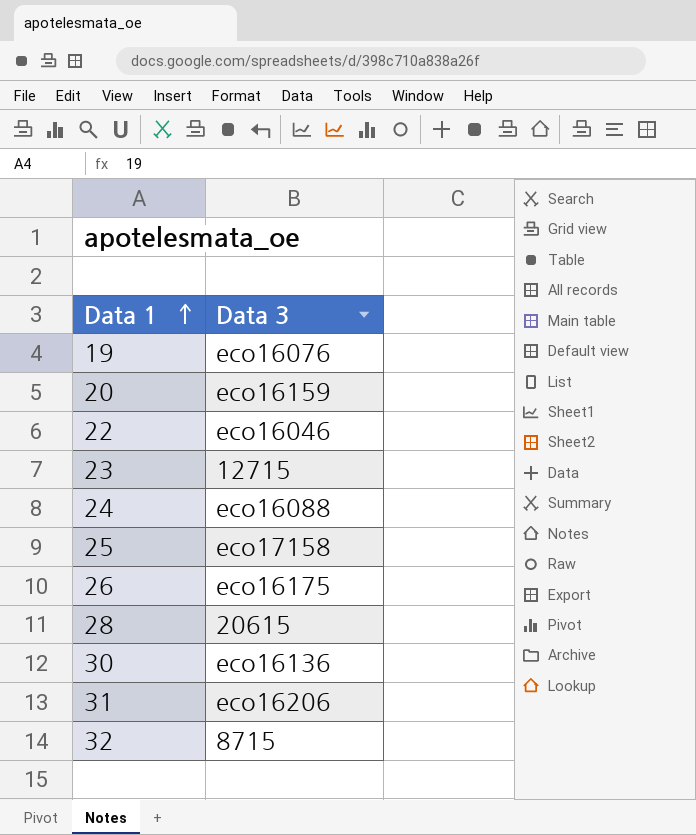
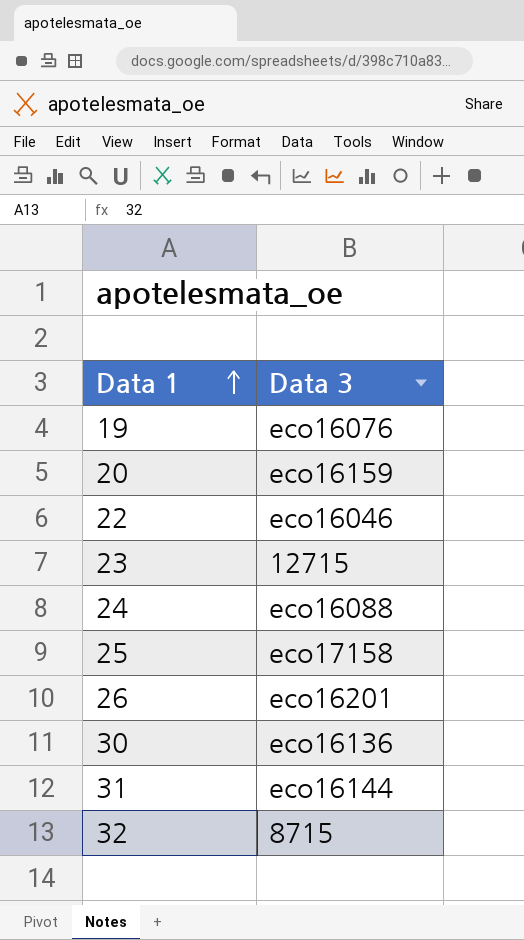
row 28: 20615 -> none
26 | Data 3: eco16175 -> eco16201
31 | Data 3: eco16206 -> eco16144

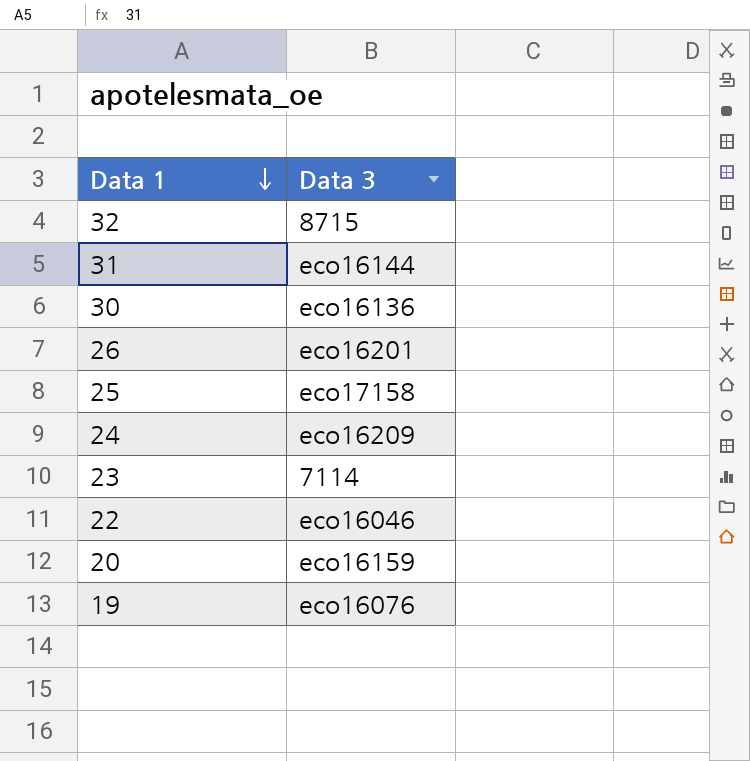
row order: Data 1 ascending -> Data 1 descending
24 | Data 3: eco16088 -> eco16209
23 | Data 3: 12715 -> 7114

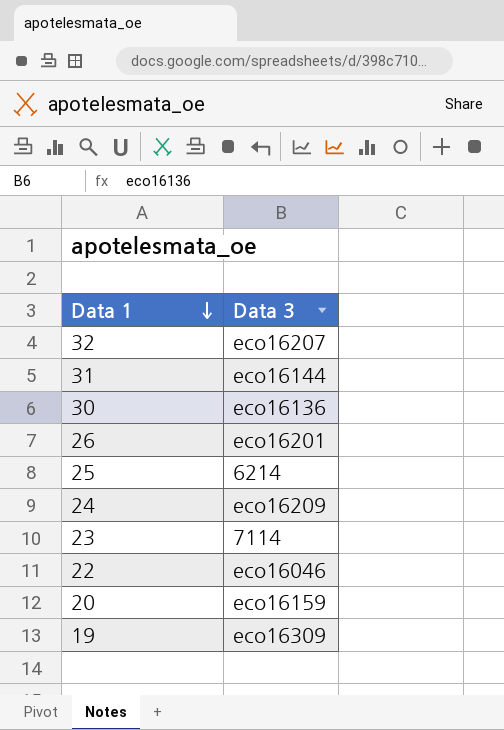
32 | Data 3: 8715 -> eco16207
25 | Data 3: eco17158 -> 6214
19 | Data 3: eco16076 -> eco16309

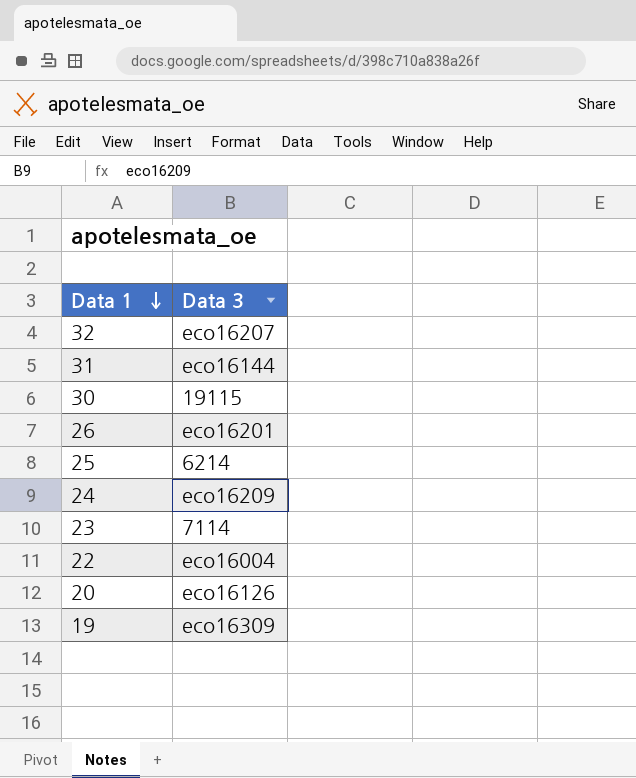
30 | Data 3: eco16136 -> 19115
22 | Data 3: eco16046 -> eco16004
20 | Data 3: eco16159 -> eco16126

